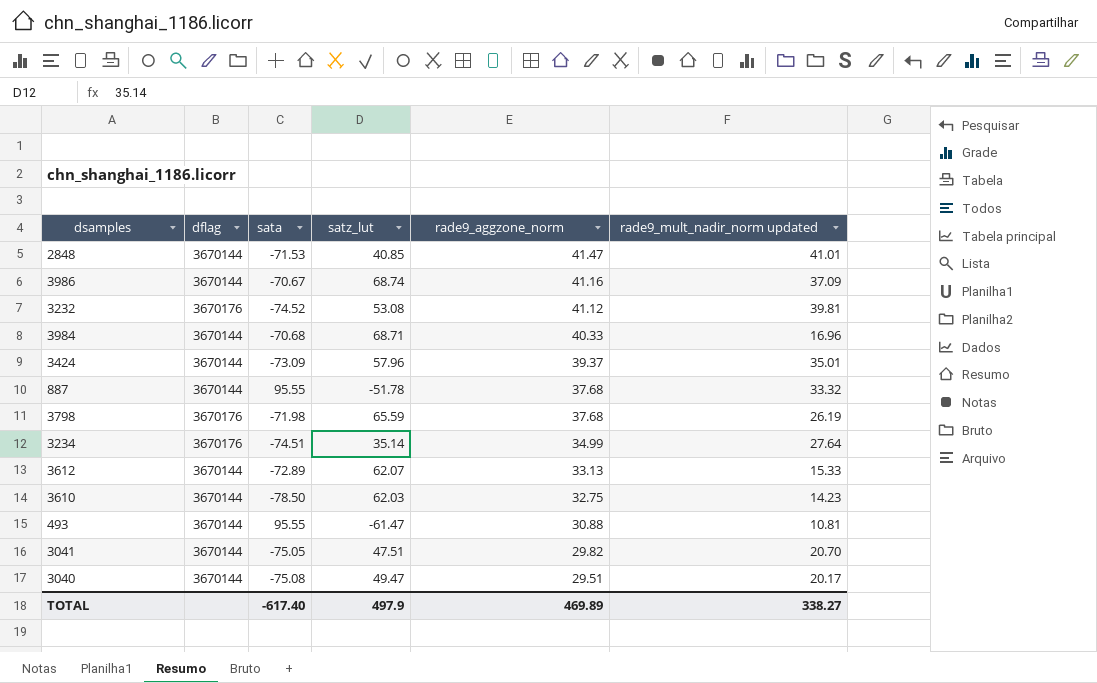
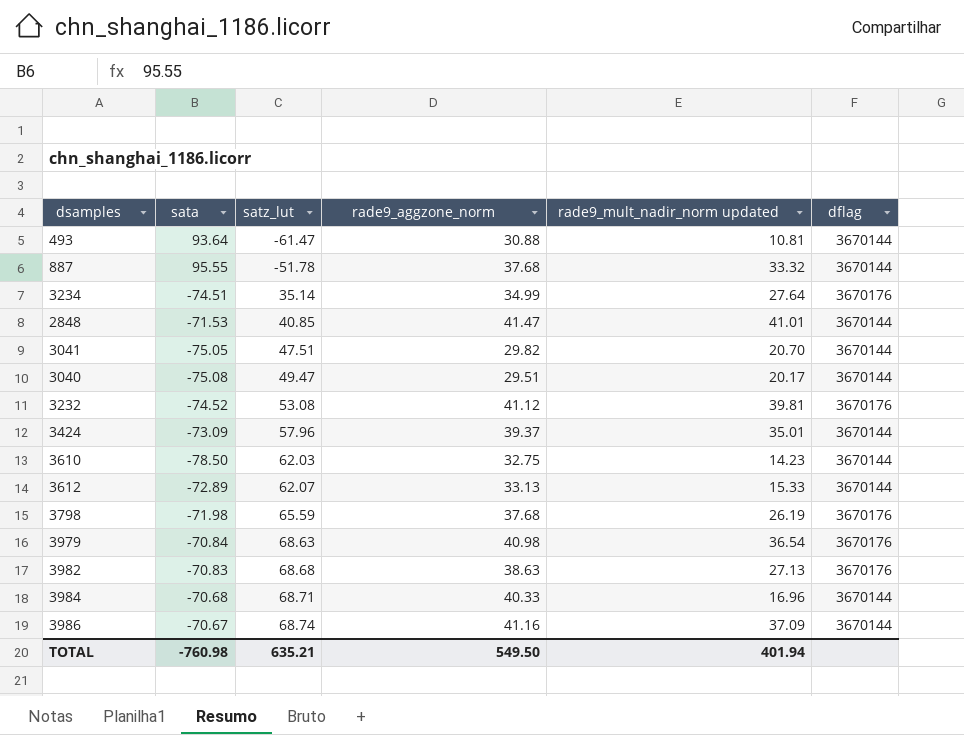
row order: rade9_aggzone_norm descending -> satz_lut ascending
column dflag | position: 2 -> 6
493 | sata: 95.55 -> 93.64
row 3979: none -> -70.84 | 68.63 | 40.98 | 36.54 | 3670176
row 3982: none -> -70.83 | 68.68 | 38.63 | 27.13 | 3670176
TOTAL | sata: -617.40 -> -760.98
TOTAL | satz_lut: 497.9 -> 635.21
TOTAL | rade9_aggzone_norm: 469.89 -> 549.50
TOTAL | rade9_mult_nadir_norm updated: 338.27 -> 401.94

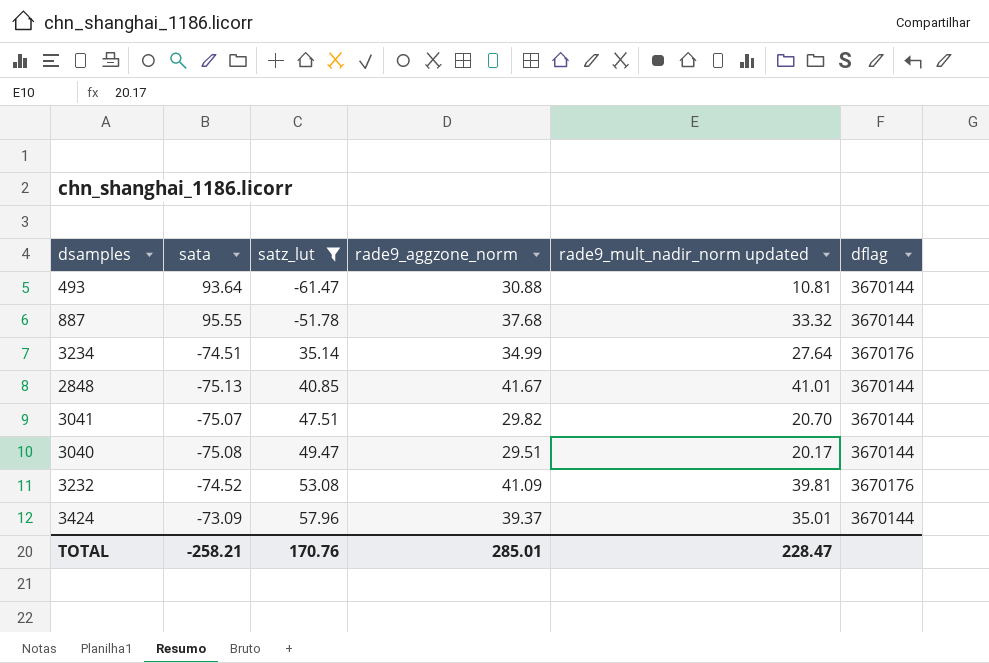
filter: none -> satz_lut <= 57.96
2848 | sata: -71.53 -> -75.13
2848 | rade9_aggzone_norm: 41.47 -> 41.67
3041 | sata: -75.05 -> -75.07
3232 | rade9_aggzone_norm: 41.12 -> 41.09
TOTAL | sata: -760.98 -> -258.21
TOTAL | satz_lut: 635.21 -> 170.76
TOTAL | rade9_aggzone_norm: 549.50 -> 285.01
TOTAL | rade9_mult_nadir_norm updated: 401.94 -> 228.47

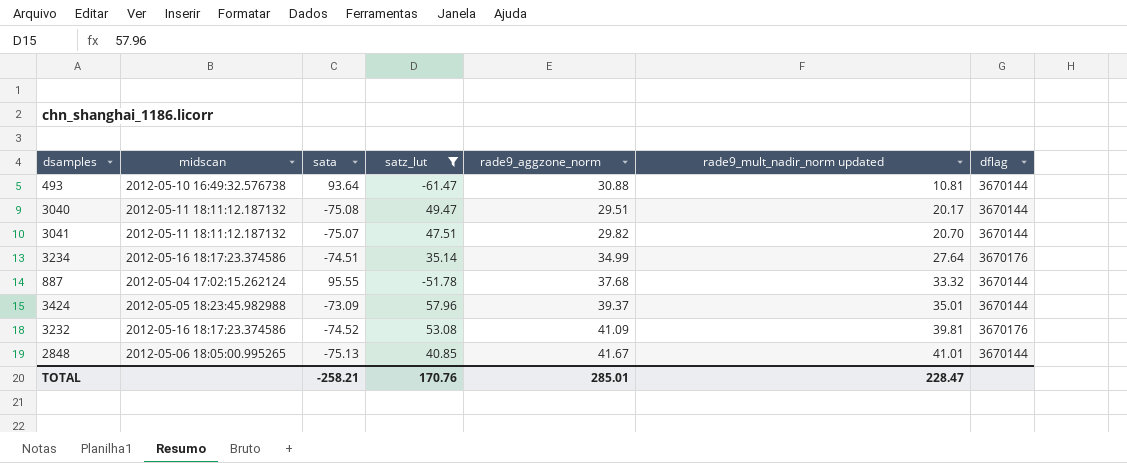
row order: satz_lut ascending -> rade9_mult_nadir_norm updated ascending
column midscan | position: none -> 2

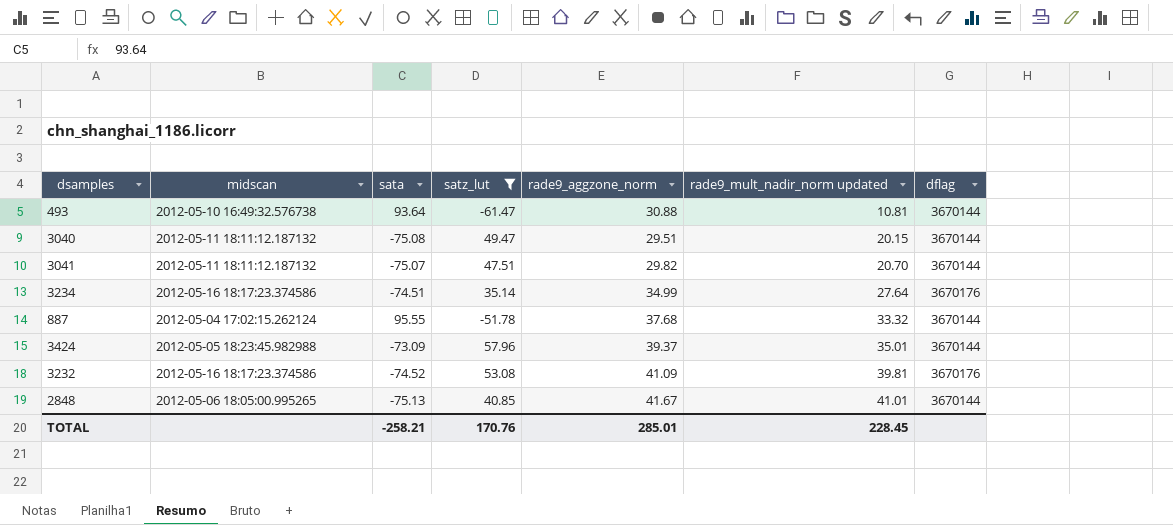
3040 | rade9_mult_nadir_norm updated: 20.17 -> 20.15
TOTAL | rade9_mult_nadir_norm updated: 228.47 -> 228.45

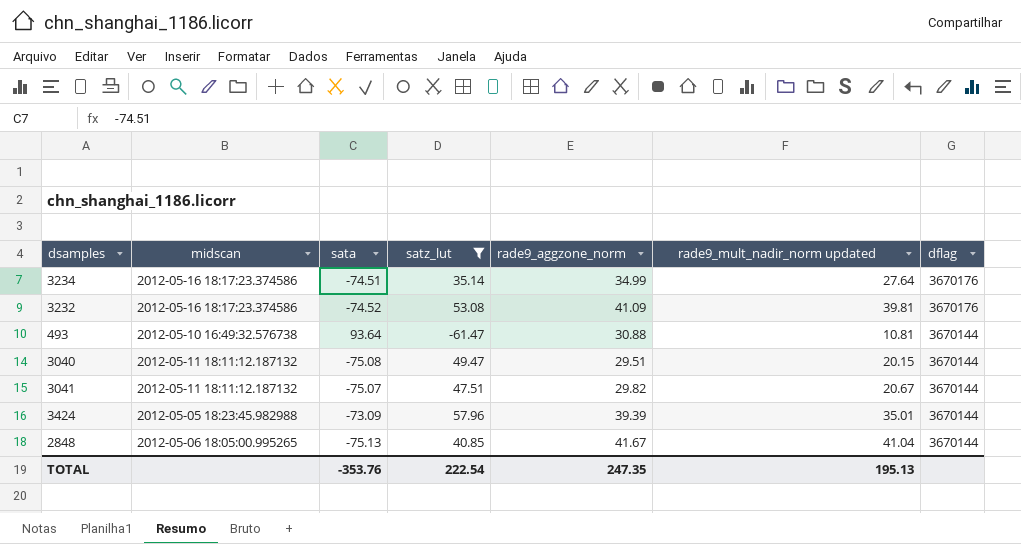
row order: rade9_mult_nadir_norm updated ascending -> dflag descending
row 887: 2012-05-04 17:02:15.262124 | 95.55 | -51.78 | 37.68 | 33.32 | 3670144 -> none
3041 | rade9_mult_nadir_norm updated: 20.70 -> 20.67
3424 | rade9_aggzone_norm: 39.37 -> 39.39
2848 | rade9_mult_nadir_norm updated: 41.01 -> 41.04
TOTAL | sata: -258.21 -> -353.76
TOTAL | satz_lut: 170.76 -> 222.54
TOTAL | rade9_aggzone_norm: 285.01 -> 247.35
TOTAL | rade9_mult_nadir_norm updated: 228.45 -> 195.13

